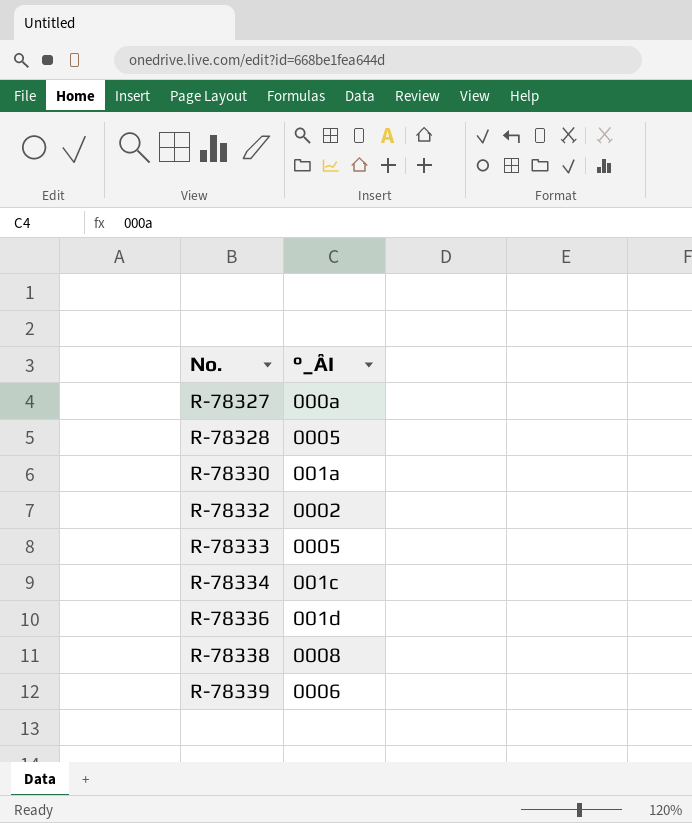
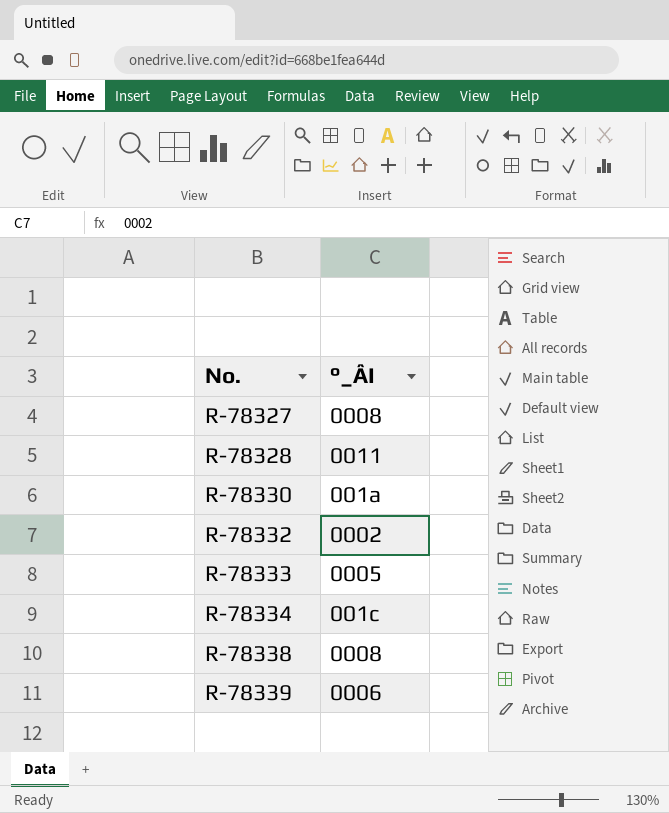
row R-78336: 001d -> none
R-78327 | °_ÂI: 000a -> 0008
R-78328 | °_ÂI: 0005 -> 0011

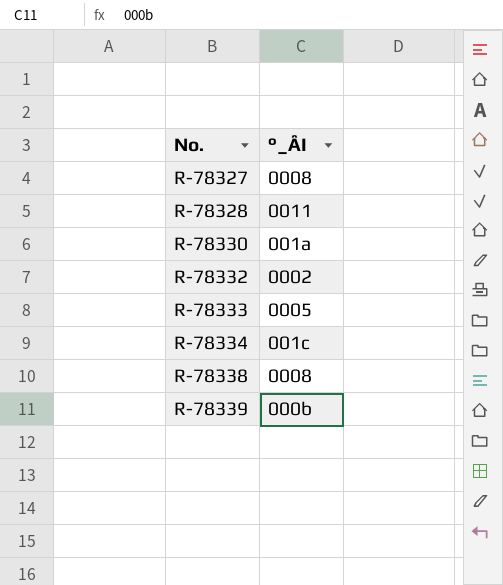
R-78339 | °_ÂI: 0006 -> 000b

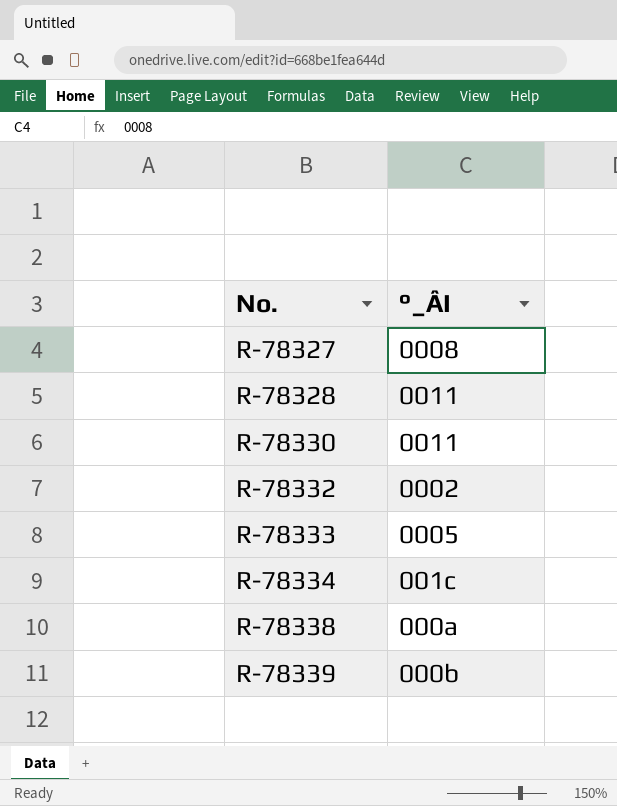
R-78330 | °_ÂI: 001a -> 0011
R-78338 | °_ÂI: 0008 -> 000a

